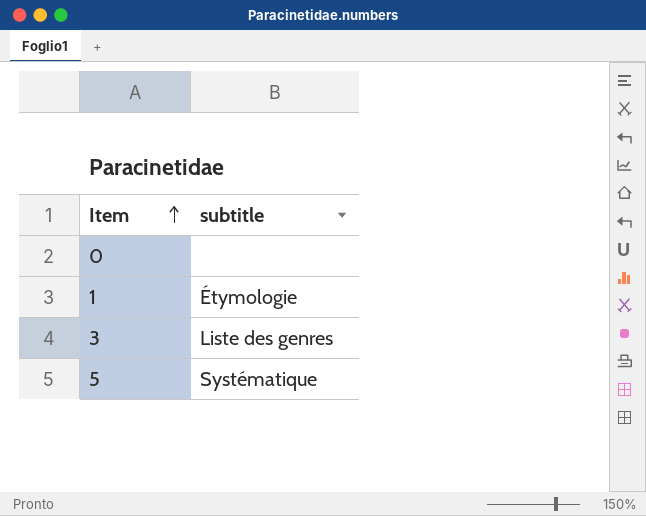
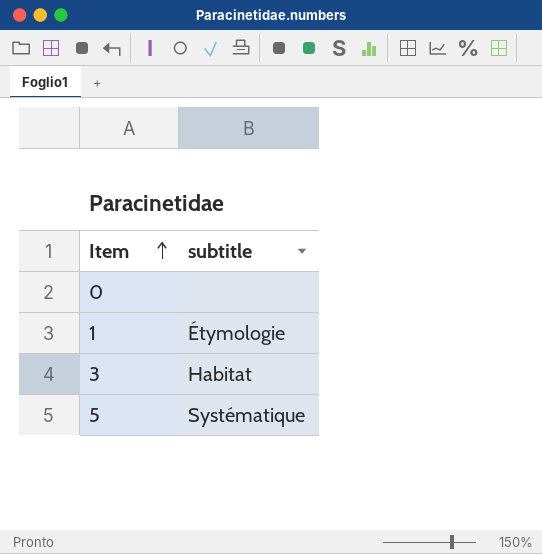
3 | subtitle: Liste des genres -> Habitat

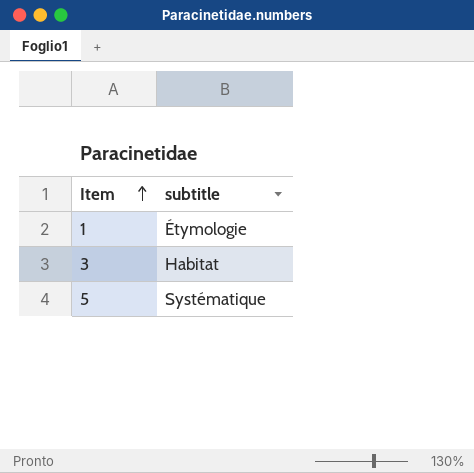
row 0: none -> none

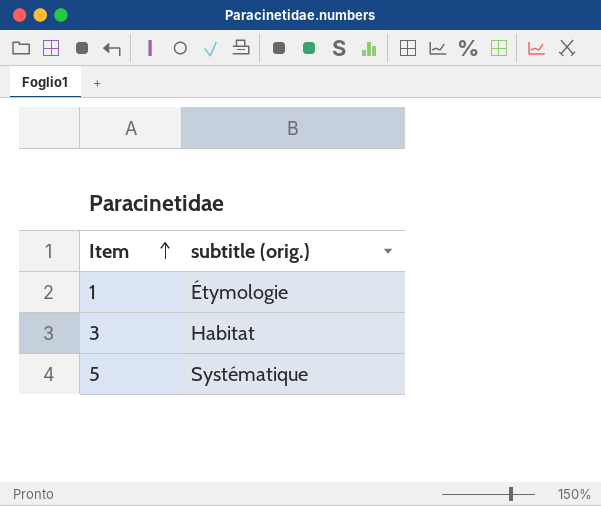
column name: subtitle -> subtitle (orig.)

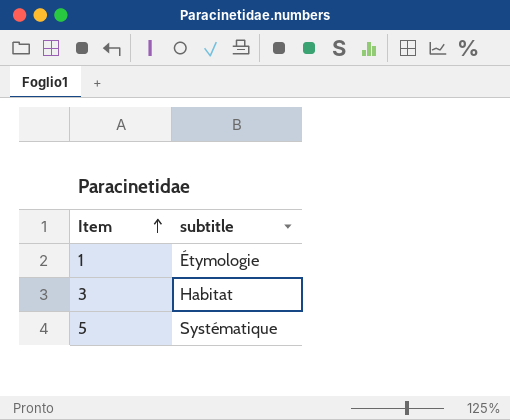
column name: subtitle (orig.) -> subtitle

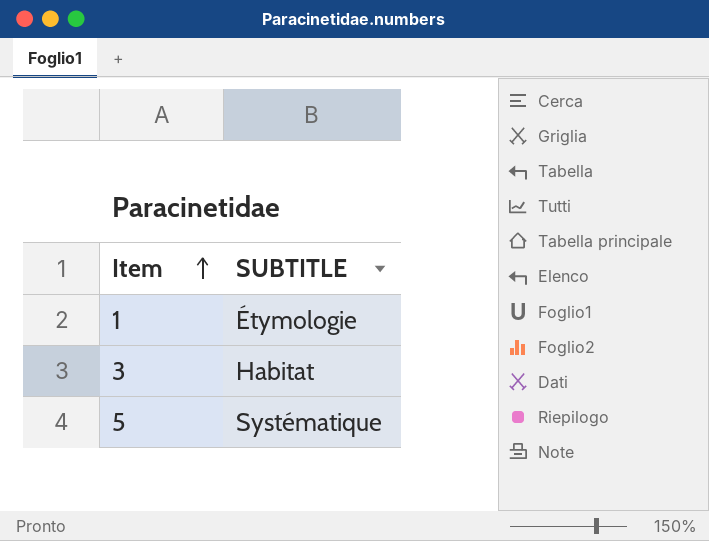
column name: subtitle -> SUBTITLE

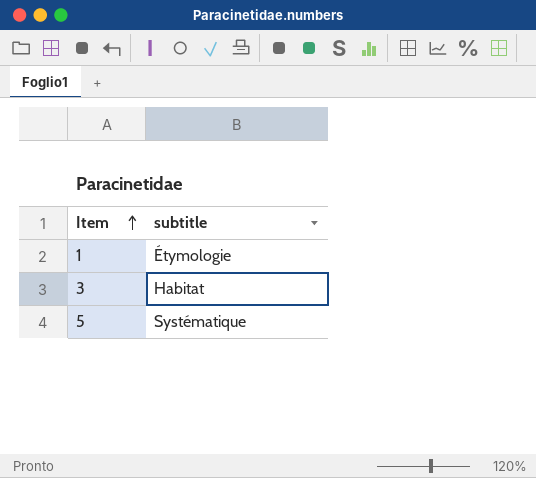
column name: SUBTITLE -> subtitle

